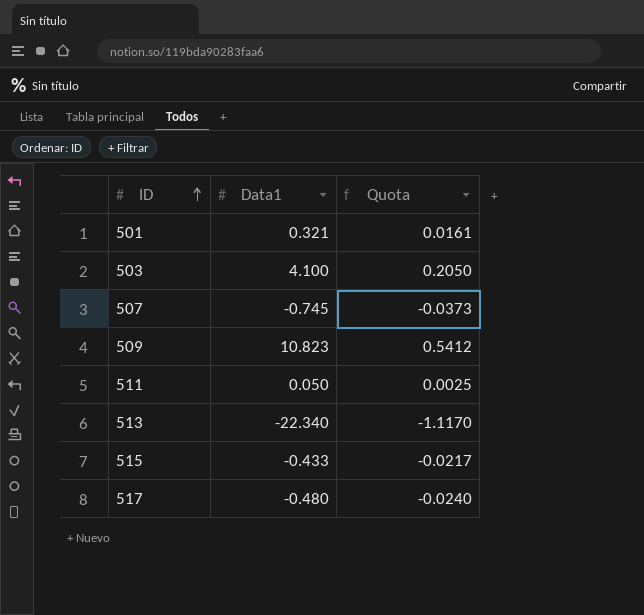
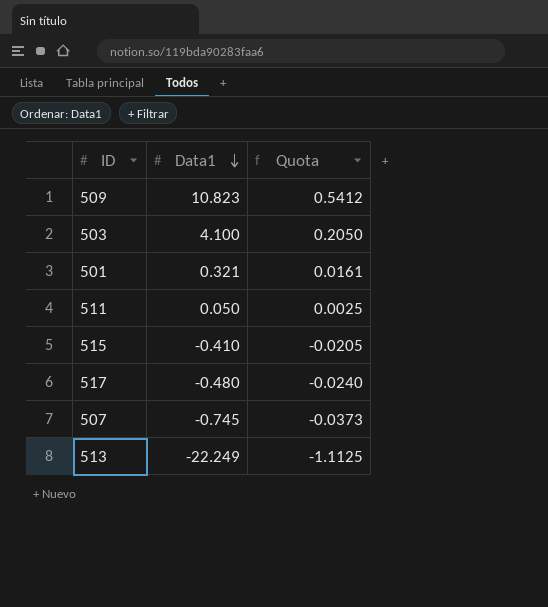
row order: ID ascending -> Data1 descending
515 | Data1: -0.433 -> -0.410
515 | Quota: -0.0217 -> -0.0205
513 | Data1: -22.340 -> -22.249
513 | Quota: -1.1170 -> -1.1125

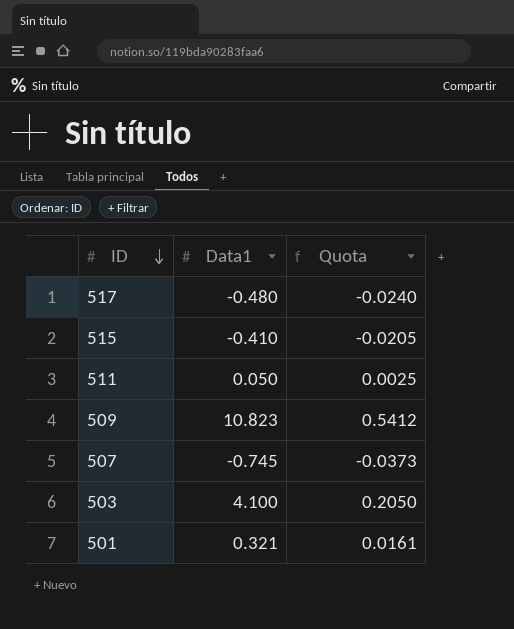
row order: Data1 descending -> ID descending
row 513: -22.249 | -1.1125 -> none

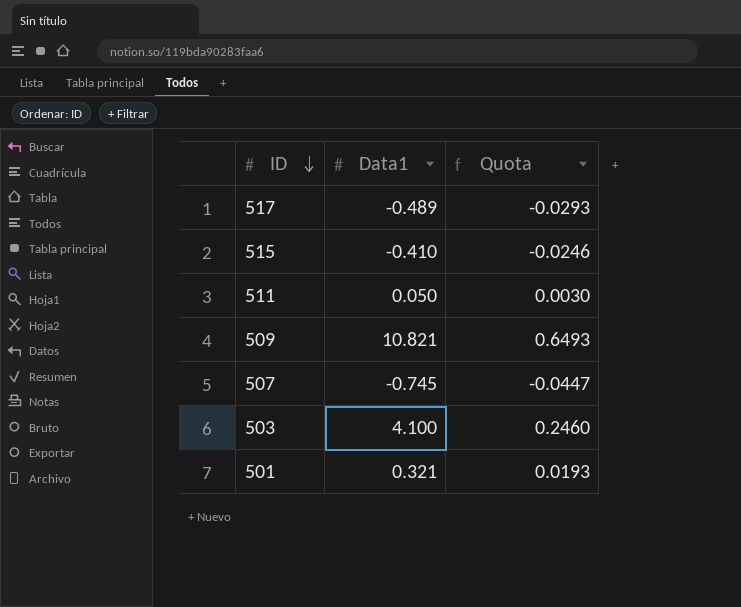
column Quota | formula: [Data1] * 0.05 -> [Data1] * 0.06
517 | Data1: -0.480 -> -0.489
509 | Data1: 10.823 -> 10.821

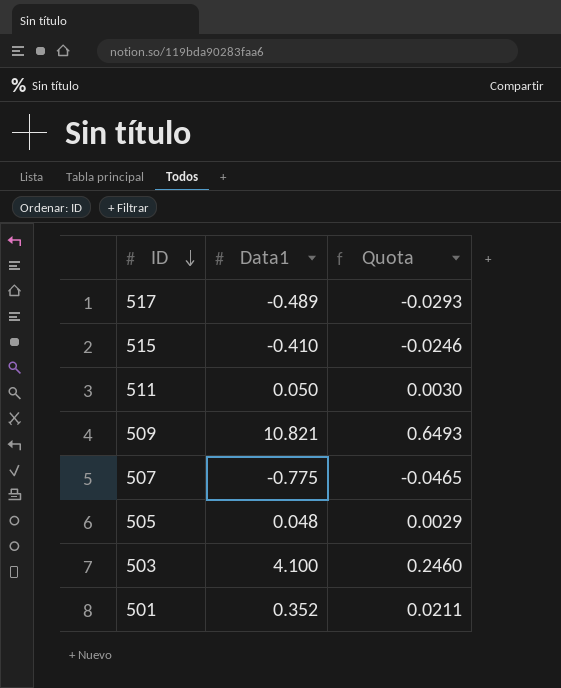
507 | Data1: -0.745 -> -0.775
507 | Quota: -0.0447 -> -0.0465
row 505: none -> 0.048 | 0.0029
501 | Data1: 0.321 -> 0.352
501 | Quota: 0.0193 -> 0.0211

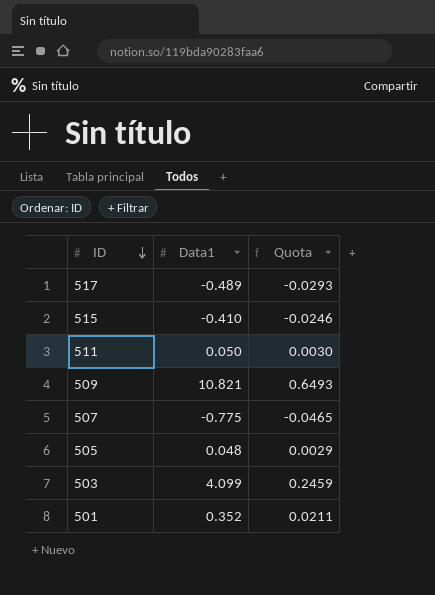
503 | Data1: 4.100 -> 4.099
503 | Quota: 0.2460 -> 0.2459

